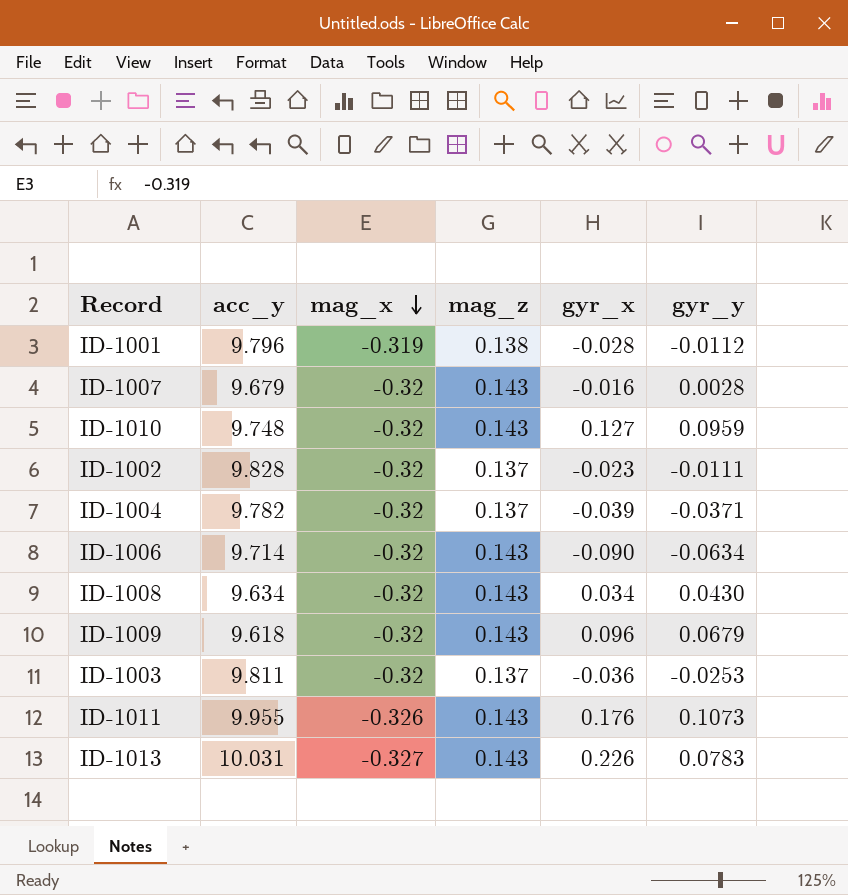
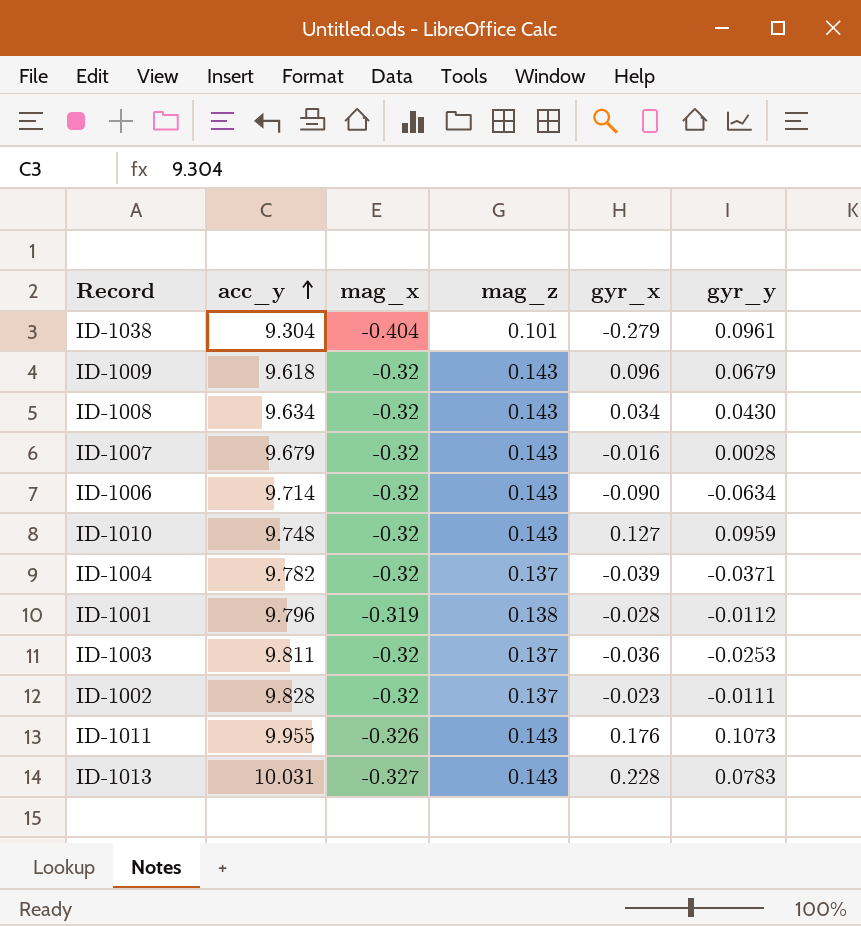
row order: mag_x descending -> acc_y ascending
row ID-1038: none -> 9.304 | -0.404 | 0.101 | -0.279 | 0.0961
ID-1013 | gyr_x: 0.226 -> 0.228

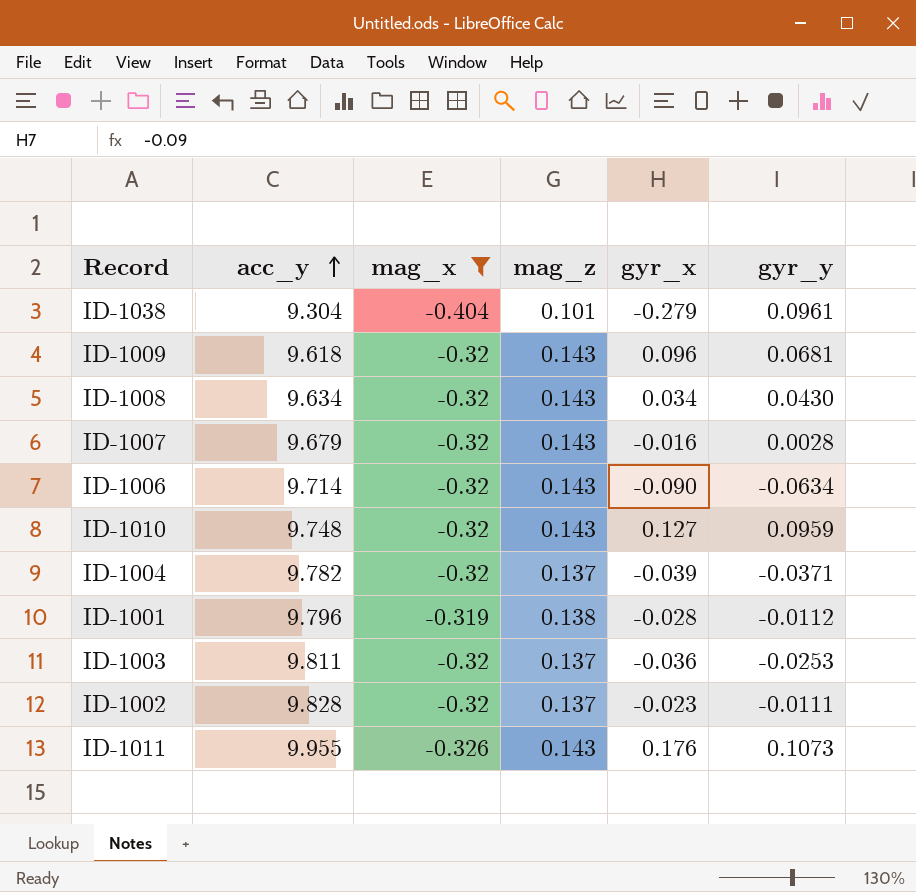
filter: none -> mag_x != -0.327
ID-1009 | gyr_y: 0.0679 -> 0.0681

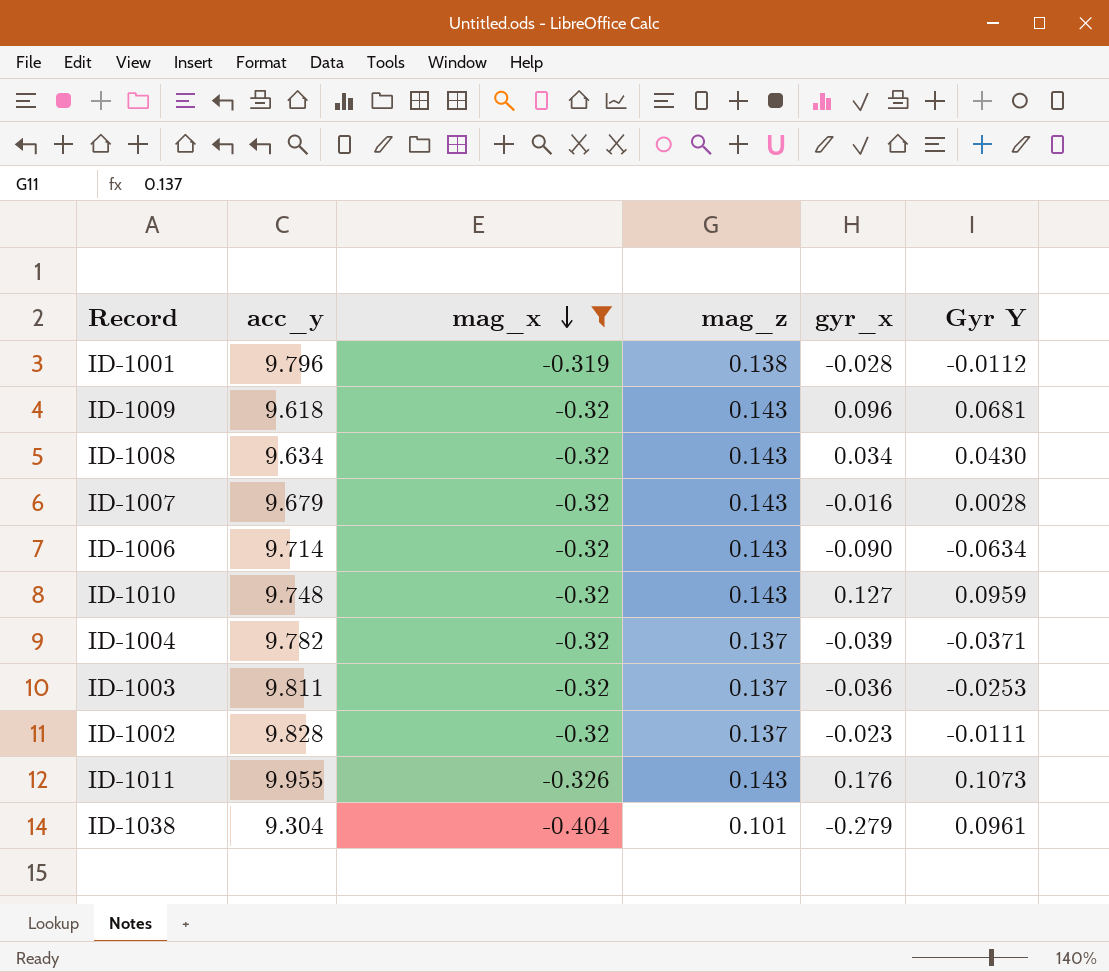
row order: acc_y ascending -> mag_x descending
column name: gyr_y -> Gyr Y

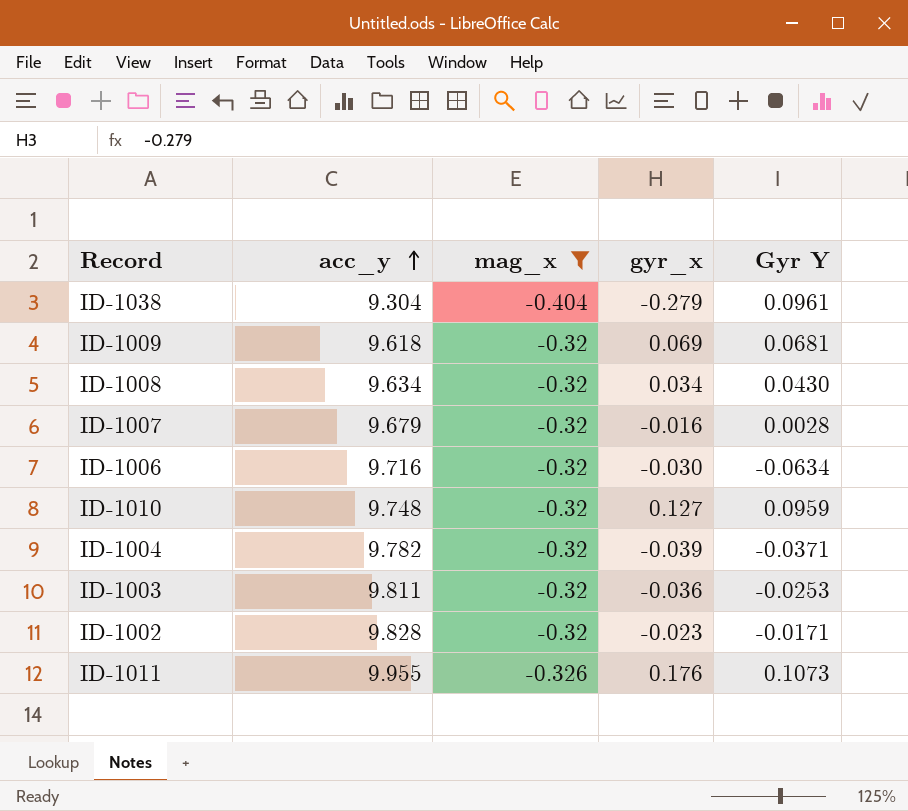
row order: mag_x descending -> acc_y ascending
column mag_z | position: 4 -> none
row ID-1001: 9.796 | -0.319 | 0.138 | -0.028 | -0.0112 -> none
ID-1009 | gyr_x: 0.096 -> 0.069
ID-1006 | acc_y: 9.714 -> 9.716
ID-1006 | gyr_x: -0.090 -> -0.030
ID-1002 | Gyr Y: -0.0111 -> -0.0171

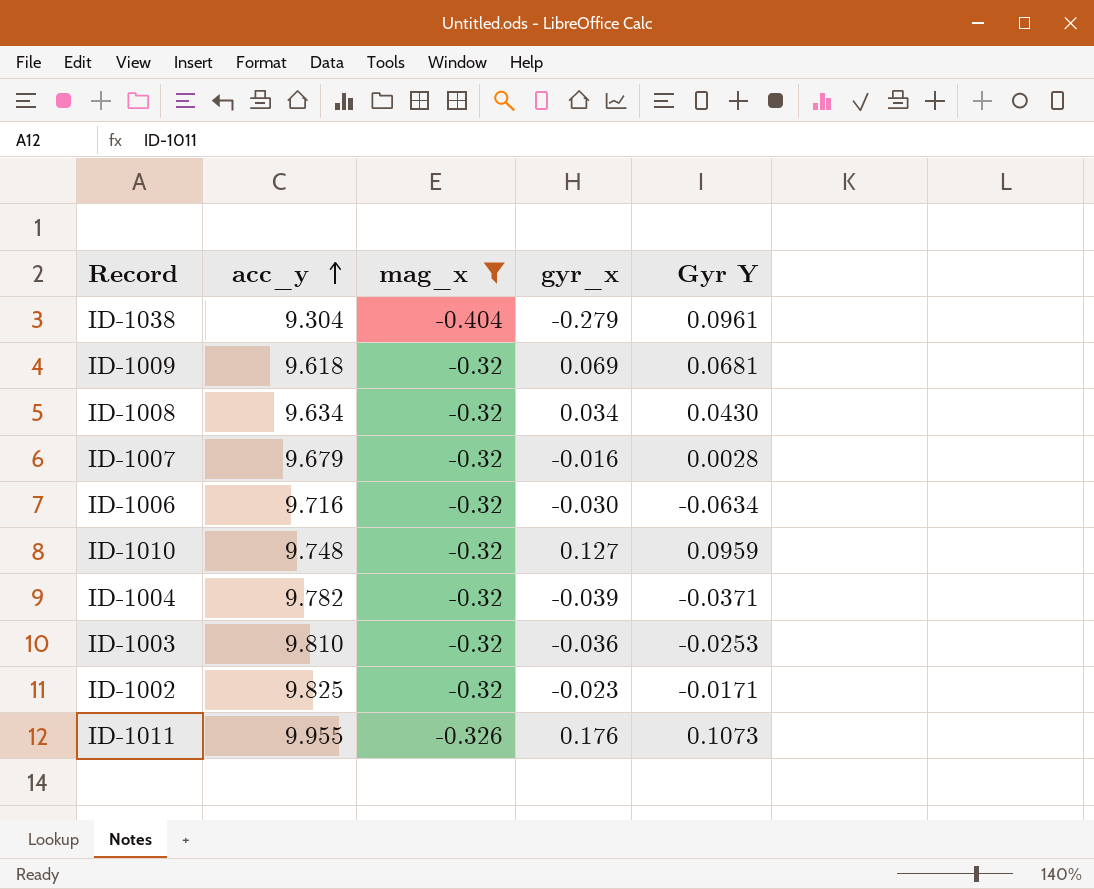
ID-1003 | acc_y: 9.811 -> 9.810
ID-1002 | acc_y: 9.828 -> 9.825

